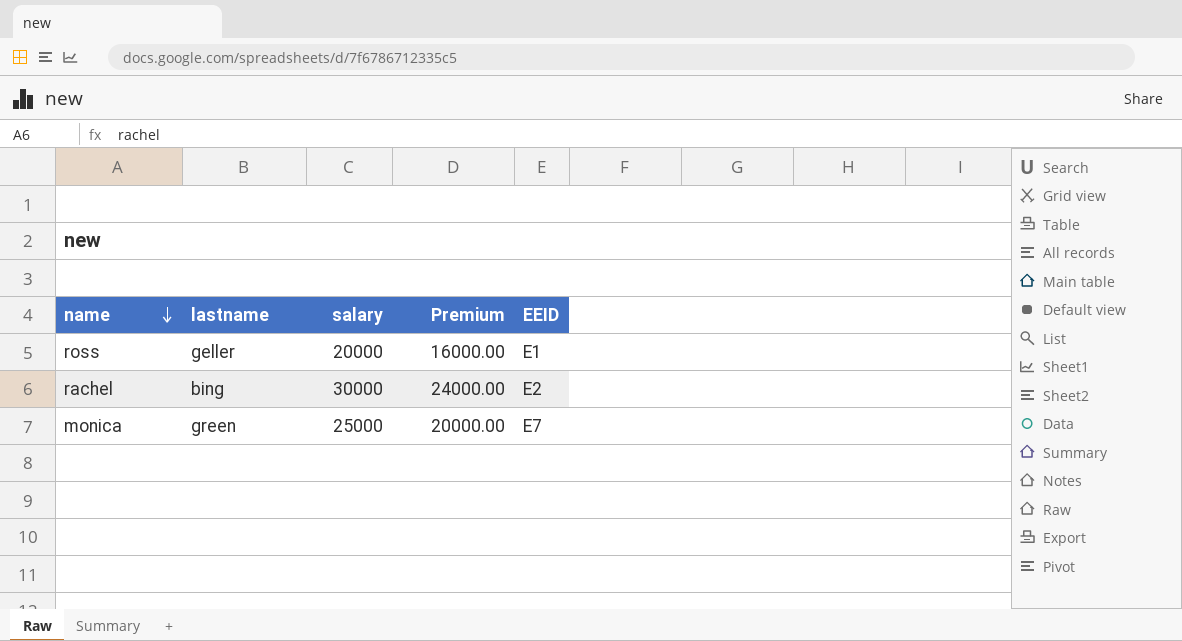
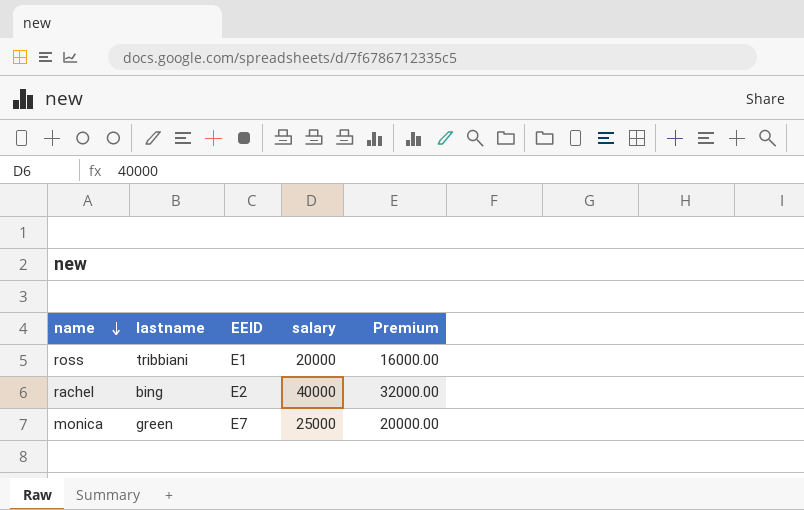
column EEID | position: 5 -> 3
ross | lastname: geller -> tribbiani
rachel | salary: 30000 -> 40000
rachel | Premium: 24000.00 -> 32000.00

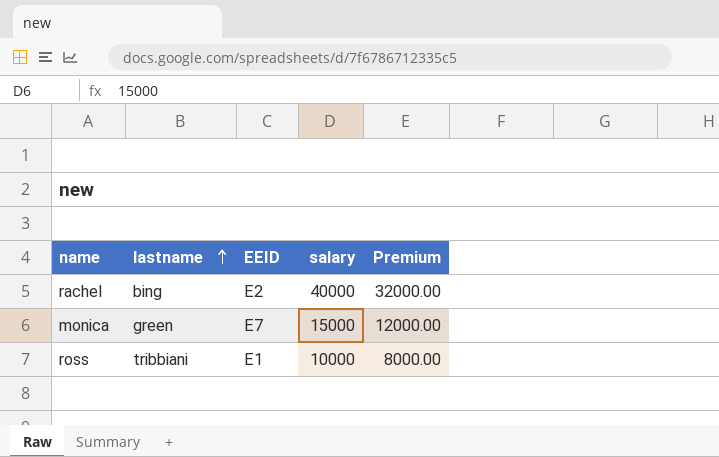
row order: name descending -> lastname ascending
monica | salary: 25000 -> 15000
monica | Premium: 20000.00 -> 12000.00
ross | salary: 20000 -> 10000
ross | Premium: 16000.00 -> 8000.00

